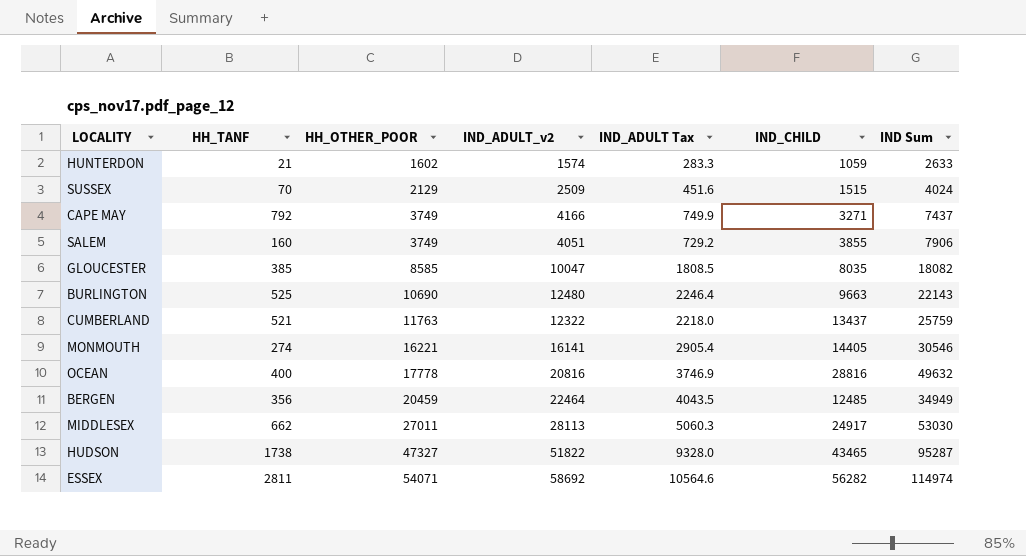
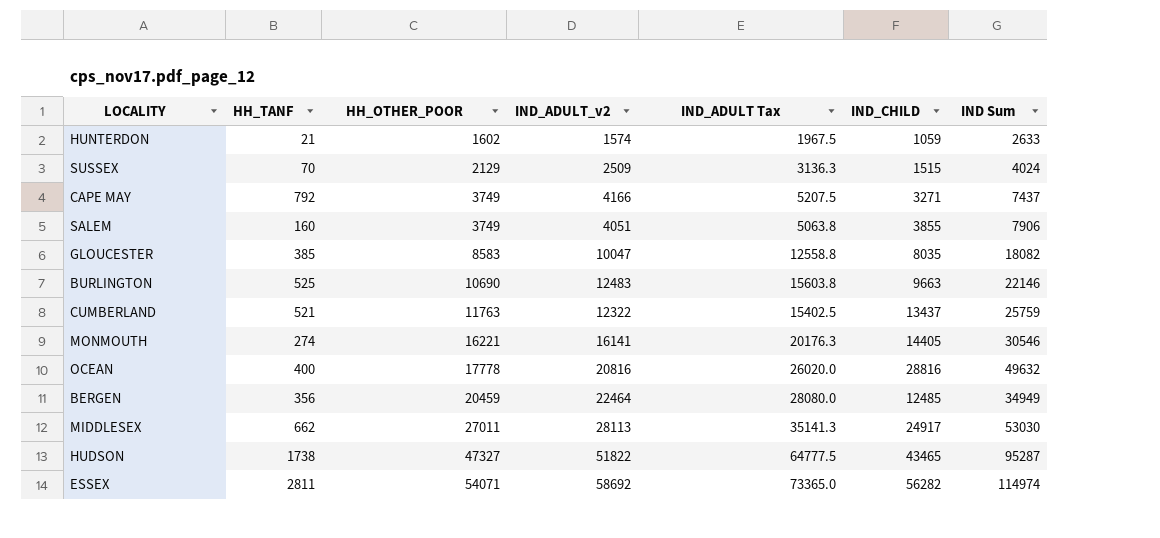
column IND_ADULT Tax | formula: [IND_ADULT_v2] * 0.18 -> [IND_ADULT_v2] * 1.25
GLOUCESTER | HH_OTHER_POOR: 8585 -> 8583
BURLINGTON | IND_ADULT_v2: 12480 -> 12483
BURLINGTON | IND Sum: 22143 -> 22146

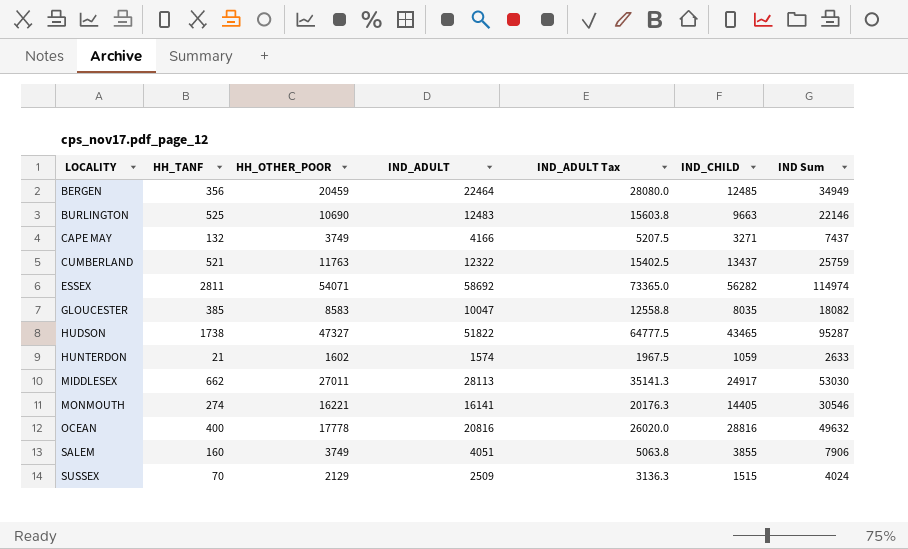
row order: HH_OTHER_POOR ascending -> LOCALITY ascending
column name: IND_ADULT_v2 -> IND_ADULT
CAPE MAY | HH_TANF: 792 -> 132

